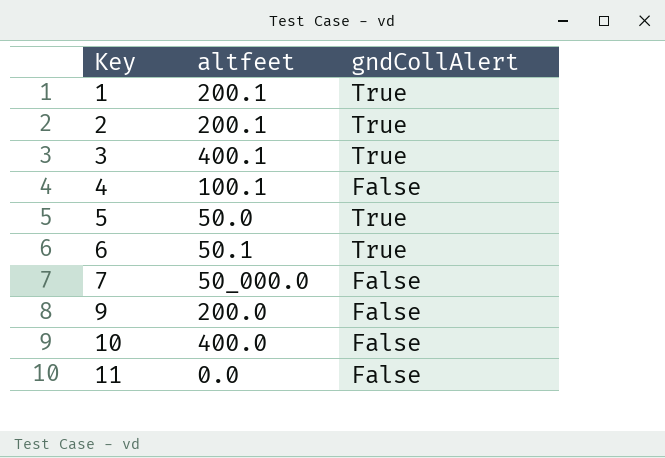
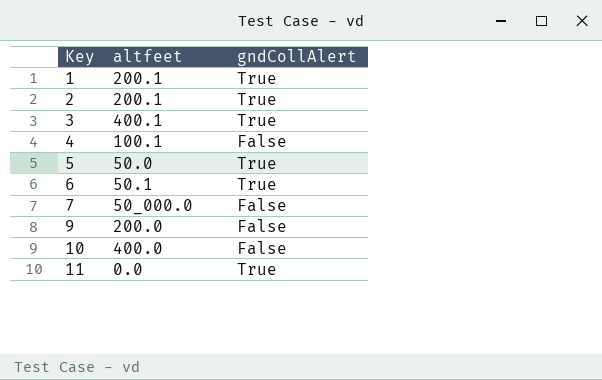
11 | gndCollAlert: False -> True

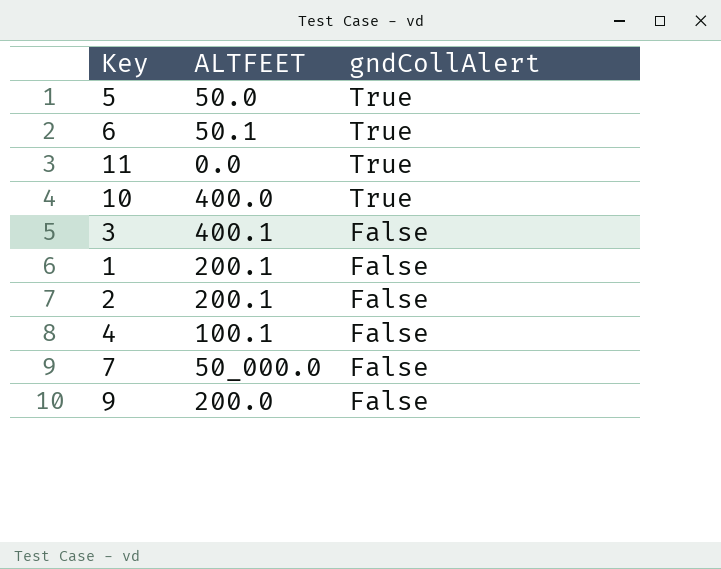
row order: Key ascending -> gndCollAlert descending
column name: altfeet -> ALTFEET
10 | gndCollAlert: False -> True
3 | gndCollAlert: True -> False
1 | gndCollAlert: True -> False
2 | gndCollAlert: True -> False

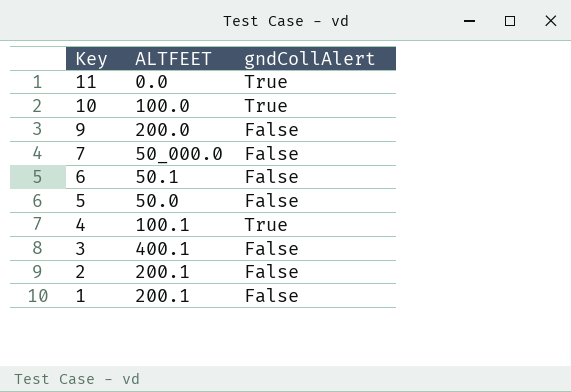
row order: gndCollAlert descending -> Key descending
10 | ALTFEET: 400.0 -> 100.0
6 | gndCollAlert: True -> False
5 | gndCollAlert: True -> False
4 | gndCollAlert: False -> True

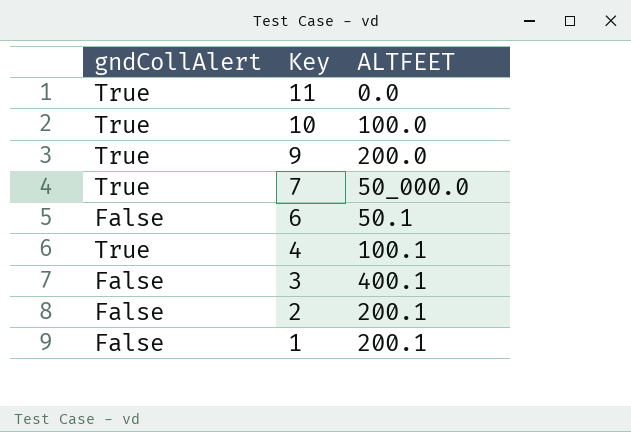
column gndCollAlert | position: 3 -> 1
row 5: 50.0 | False -> none
9 | gndCollAlert: False -> True
7 | gndCollAlert: False -> True

